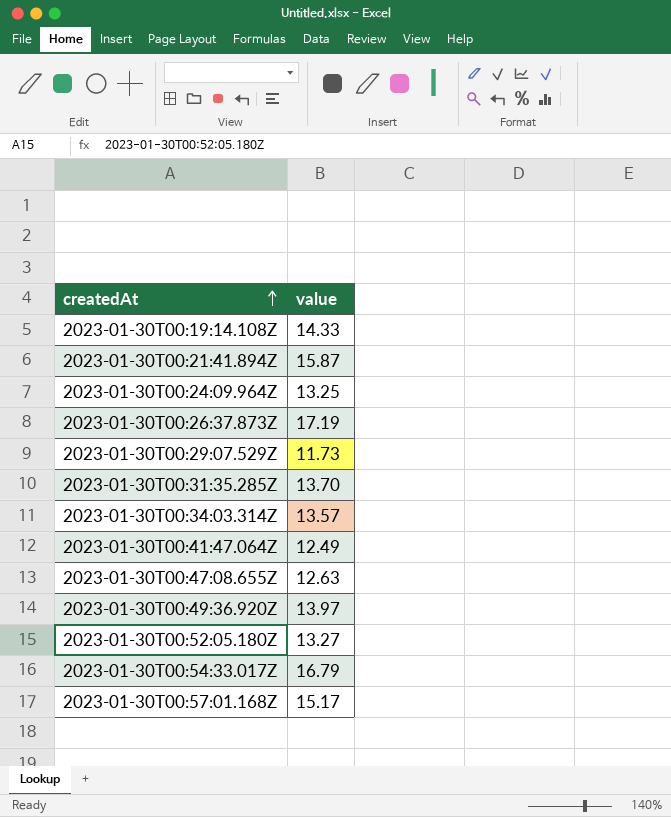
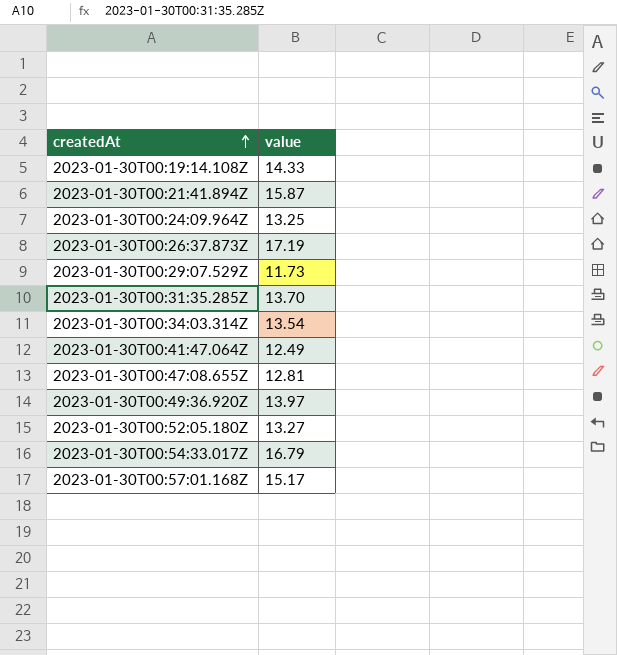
2023-01-30T00:34:03.314Z | value: 13.57 -> 13.54
2023-01-30T00:47:08.655Z | value: 12.63 -> 12.81

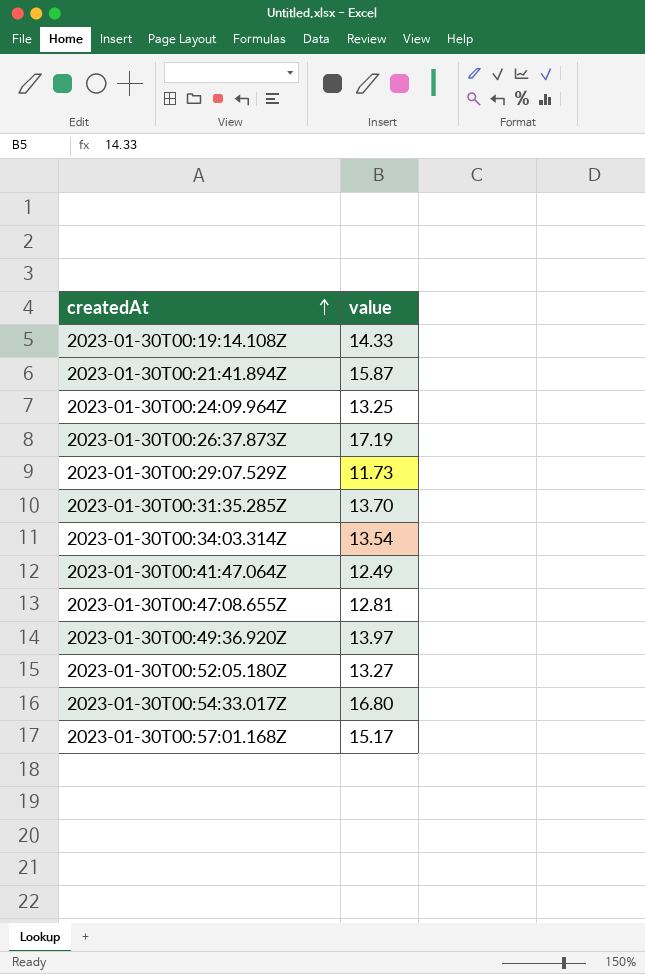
2023-01-30T00:54:33.017Z | value: 16.79 -> 16.80

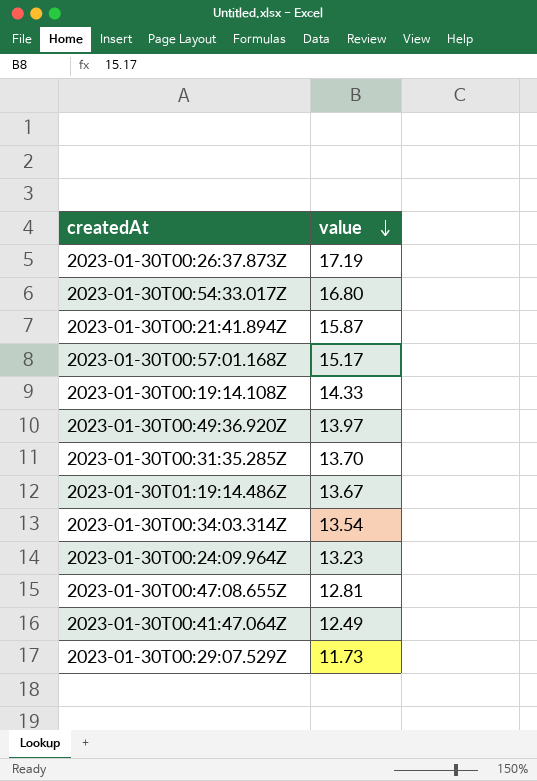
row order: createdAt ascending -> value descending
row 2023-01-30T00:52:05.180Z: 13.27 -> none
row 2023-01-30T01:19:14.486Z: none -> 13.67
2023-01-30T00:24:09.964Z | value: 13.25 -> 13.23

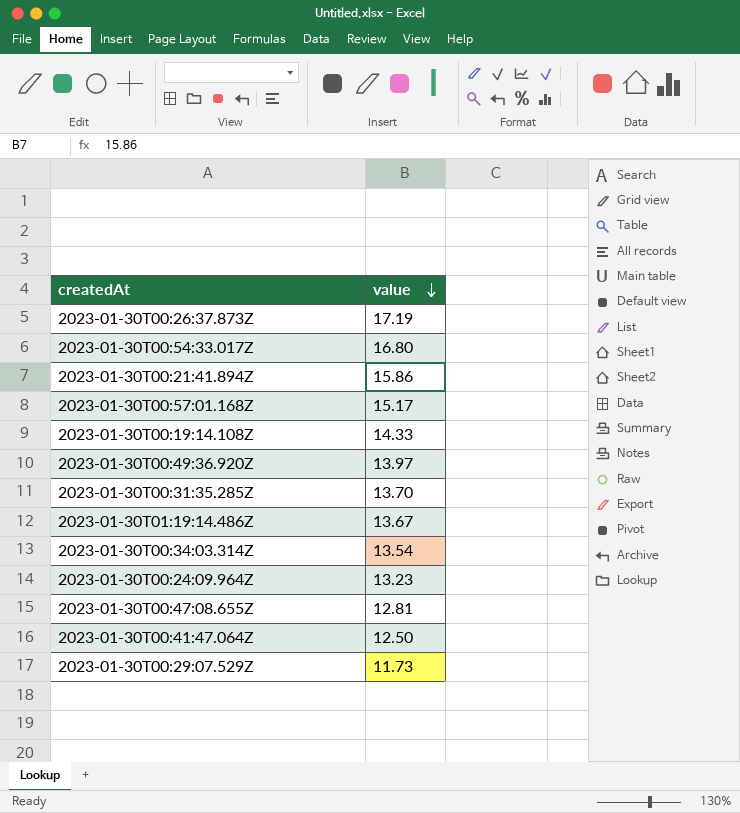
2023-01-30T00:21:41.894Z | value: 15.87 -> 15.86
2023-01-30T00:41:47.064Z | value: 12.49 -> 12.50

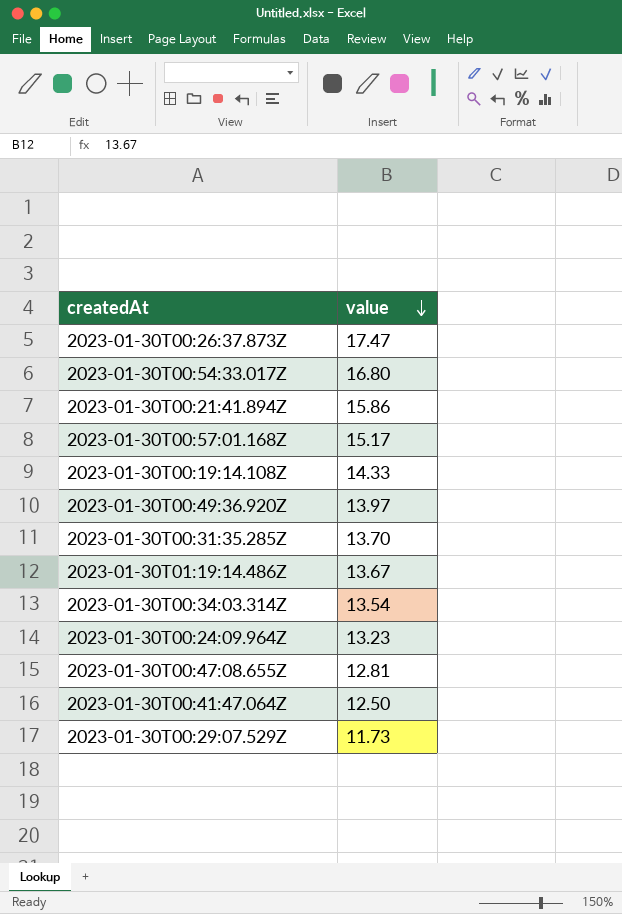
2023-01-30T00:26:37.873Z | value: 17.19 -> 17.47

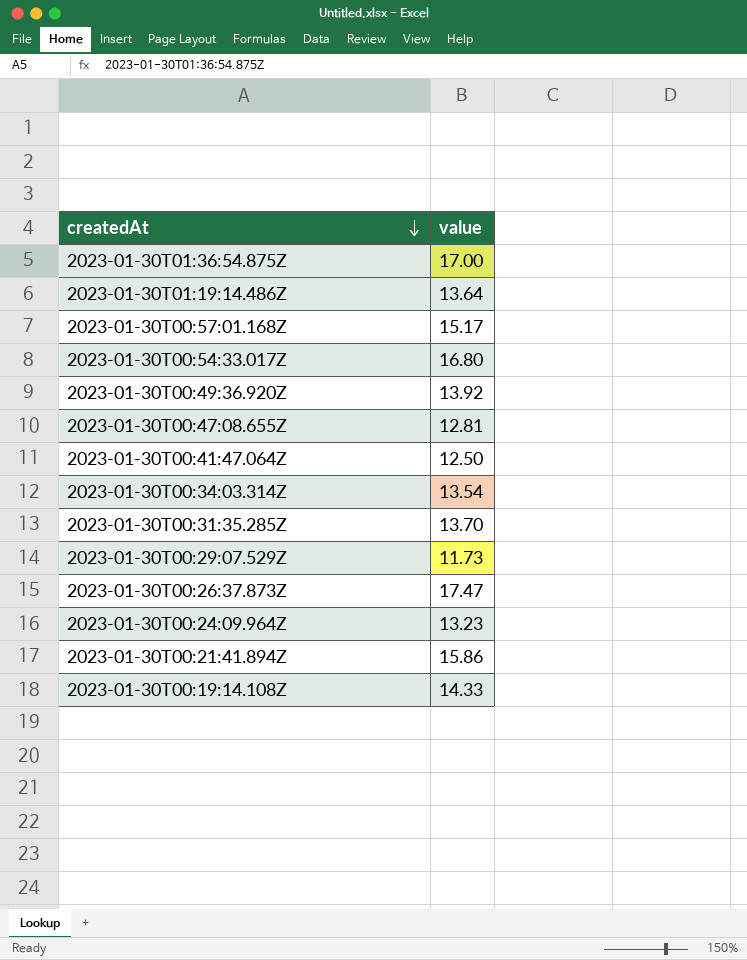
row order: value descending -> createdAt descending
row 2023-01-30T01:36:54.875Z: none -> 17.00
2023-01-30T01:19:14.486Z | value: 13.67 -> 13.64
2023-01-30T00:49:36.920Z | value: 13.97 -> 13.92

